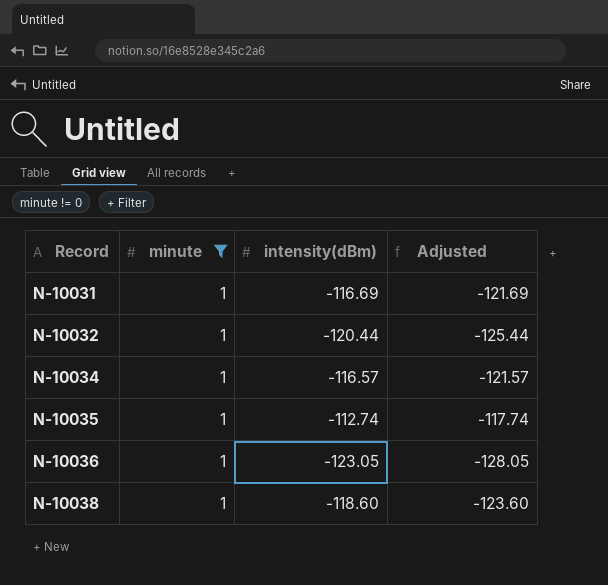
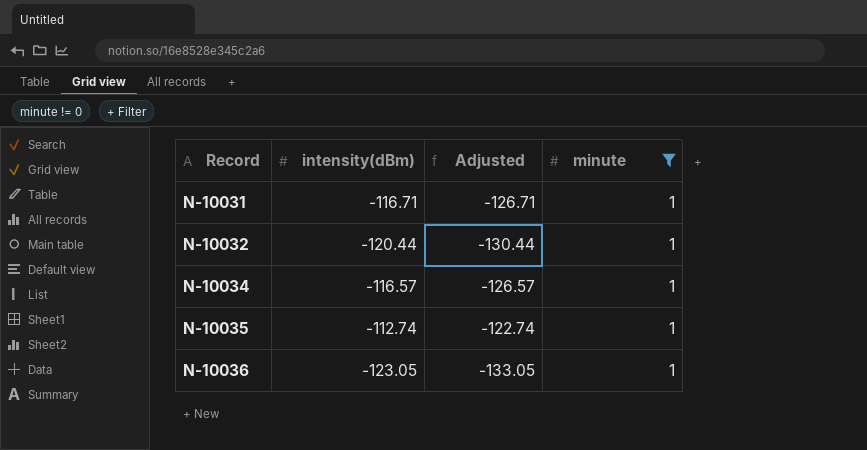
column Adjusted | formula: [intensity(dBm)] - 5 -> [intensity(dBm)] - 10
column minute | position: 2 -> 4
row N-10038: 1 | -118.60 | -123.60 -> none
N-10031 | intensity(dBm): -116.69 -> -116.71

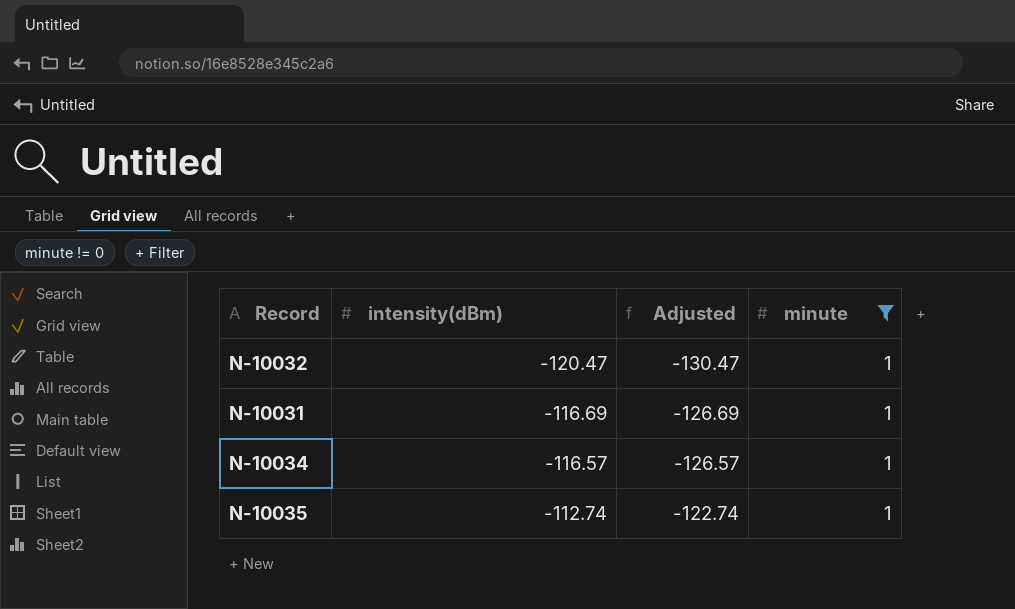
row order: Record ascending -> intensity(dBm) ascending
row N-10036: -123.05 | -133.05 | 1 -> none
N-10032 | intensity(dBm): -120.44 -> -120.47
N-10032 | Adjusted: -130.44 -> -130.47
N-10031 | intensity(dBm): -116.71 -> -116.69
N-10031 | Adjusted: -126.71 -> -126.69

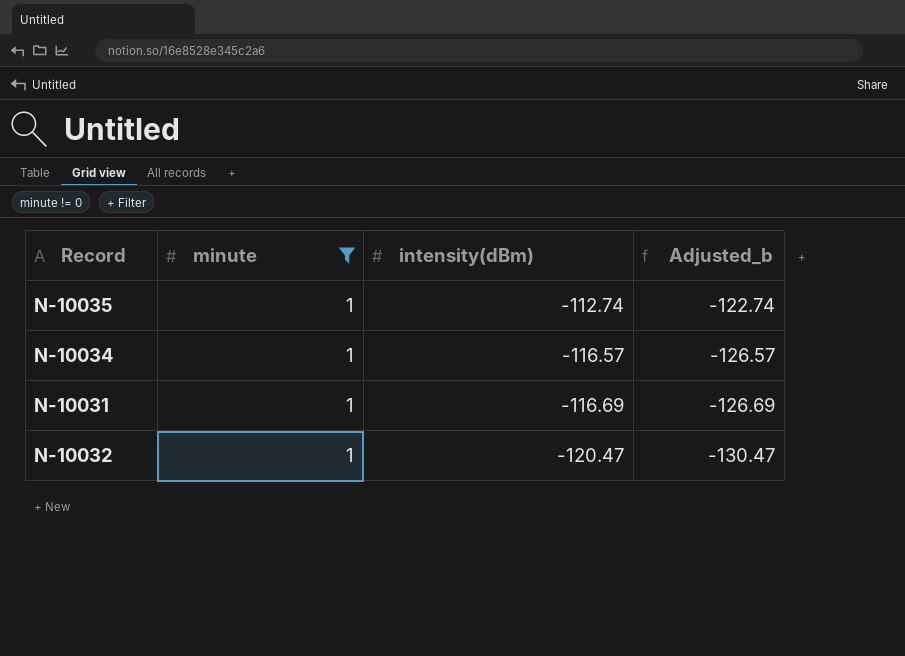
row order: intensity(dBm) ascending -> intensity(dBm) descending
column minute | position: 4 -> 2
column name: Adjusted -> Adjusted_b

